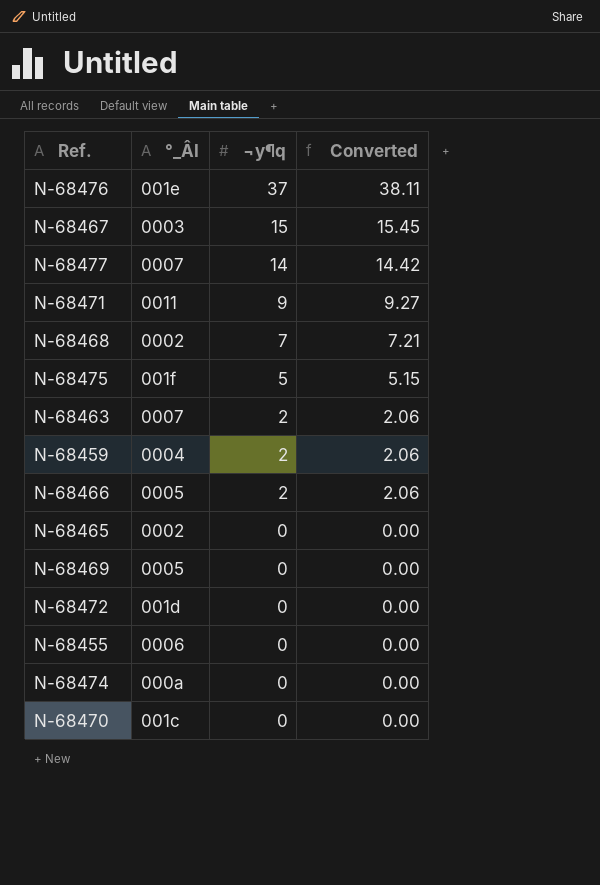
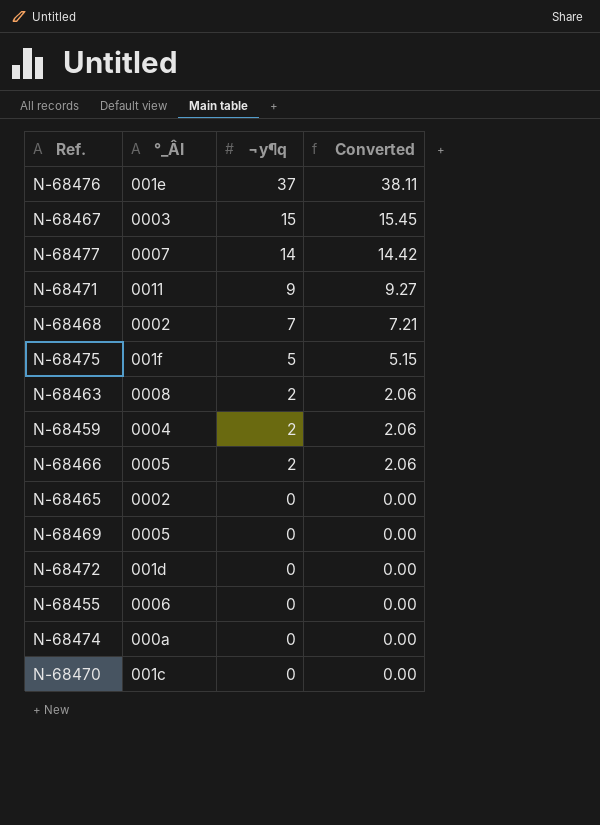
N-68463 | °_ÂI: 0007 -> 0008

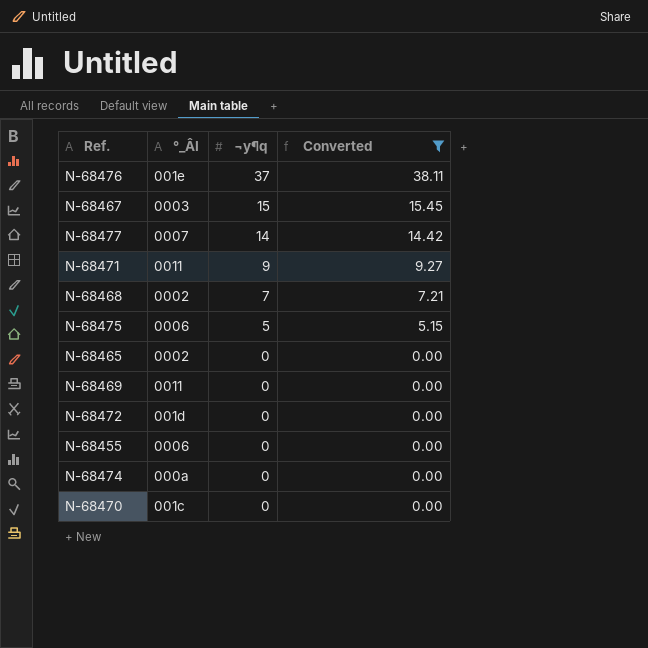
filter: none -> Converted != 2.06
N-68475 | °_ÂI: 001f -> 0006
N-68469 | °_ÂI: 0005 -> 0011

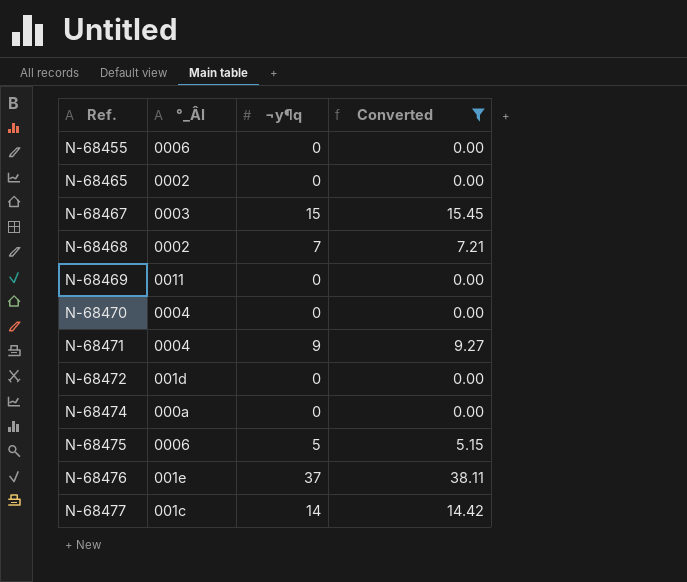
row order: ¬y¶q descending -> Ref. ascending
N-68470 | °_ÂI: 001c -> 0004
N-68471 | °_ÂI: 0011 -> 0004
N-68477 | °_ÂI: 0007 -> 001c

